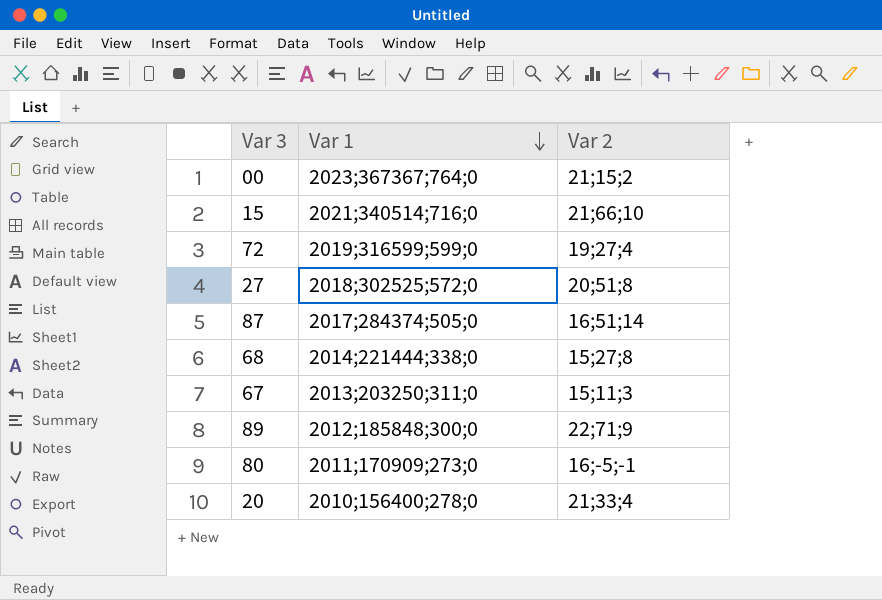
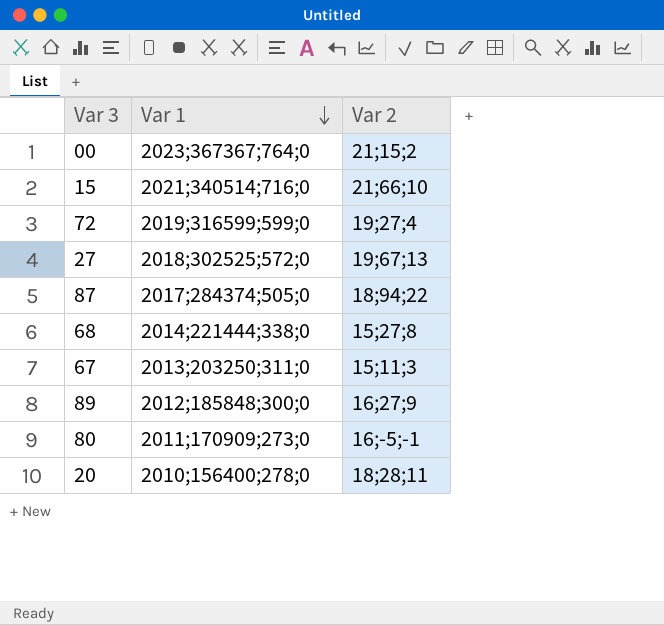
27 | Var 2: 20;51;8 -> 19;67;13
87 | Var 2: 16;51;14 -> 18;94;22
89 | Var 2: 22;71;9 -> 16;27;9
20 | Var 2: 21;33;4 -> 18;28;11

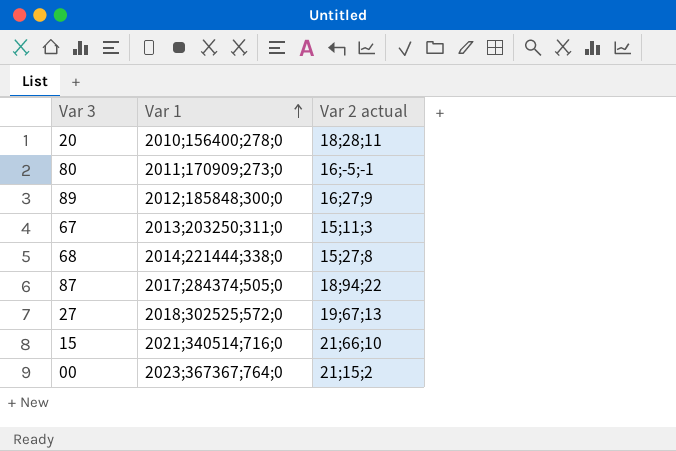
row order: Var 1 descending -> Var 1 ascending
column name: Var 2 -> Var 2 actual
row 72: 2019;316599;599;0 | 19;27;4 -> none

